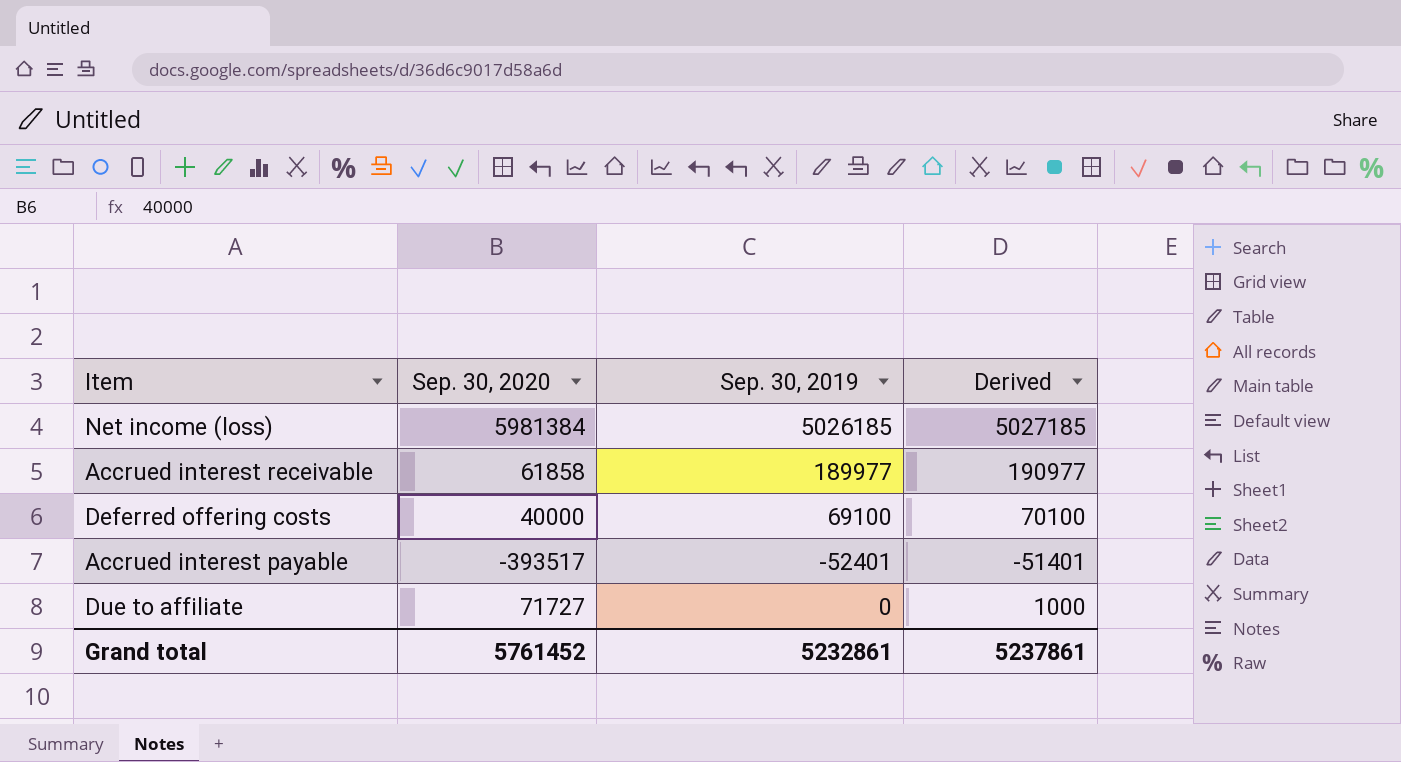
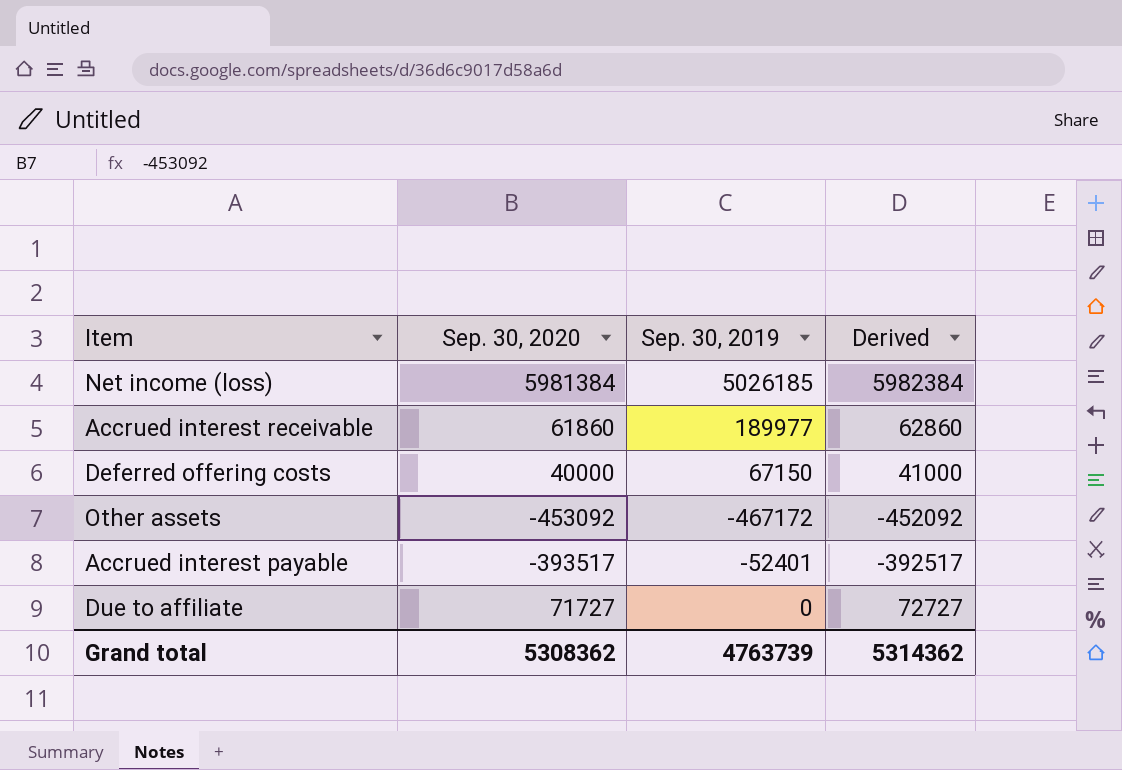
column Derived | formula: [Sep. 30, 2019] + 1000 -> [Sep. 30, 2020] + 1000
Accrued interest receivable | Sep. 30, 2020: 61858 -> 61860
Deferred offering costs | Sep. 30, 2019: 69100 -> 67150
row Other assets: none -> -453092 | -467172 | -452092
Grand total | Sep. 30, 2020: 5761452 -> 5308362
Grand total | Sep. 30, 2019: 5232861 -> 4763739
Grand total | Derived: 5237861 -> 5314362

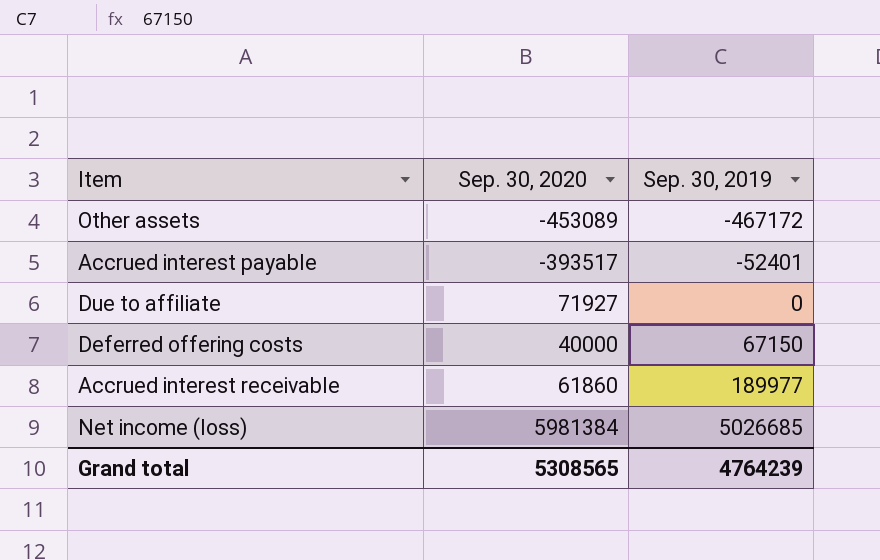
row order: none -> Sep. 30, 2019 ascending
column Derived | formula: [Sep. 30, 2020] + 1000 -> none
Other assets | Sep. 30, 2020: -453092 -> -453089
Due to affiliate | Sep. 30, 2020: 71727 -> 71927
Net income (loss) | Sep. 30, 2019: 5026185 -> 5026685
Grand total | Sep. 30, 2020: 5308362 -> 5308565
Grand total | Sep. 30, 2019: 4763739 -> 4764239

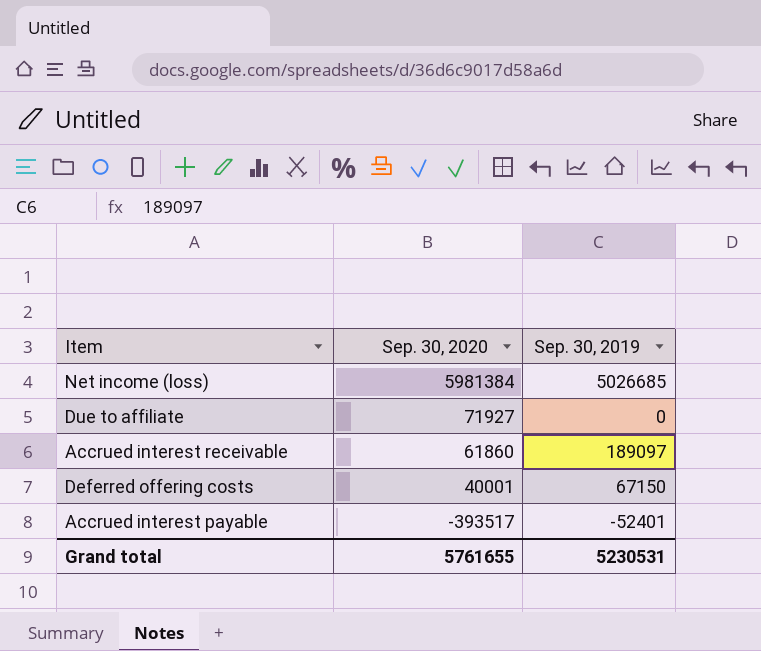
row order: Sep. 30, 2019 ascending -> Sep. 30, 2020 descending
row Other assets: -453089 | -467172 -> none
Accrued interest receivable | Sep. 30, 2019: 189977 -> 189097
Deferred offering costs | Sep. 30, 2020: 40000 -> 40001
Grand total | Sep. 30, 2020: 5308565 -> 5761655
Grand total | Sep. 30, 2019: 4764239 -> 5230531

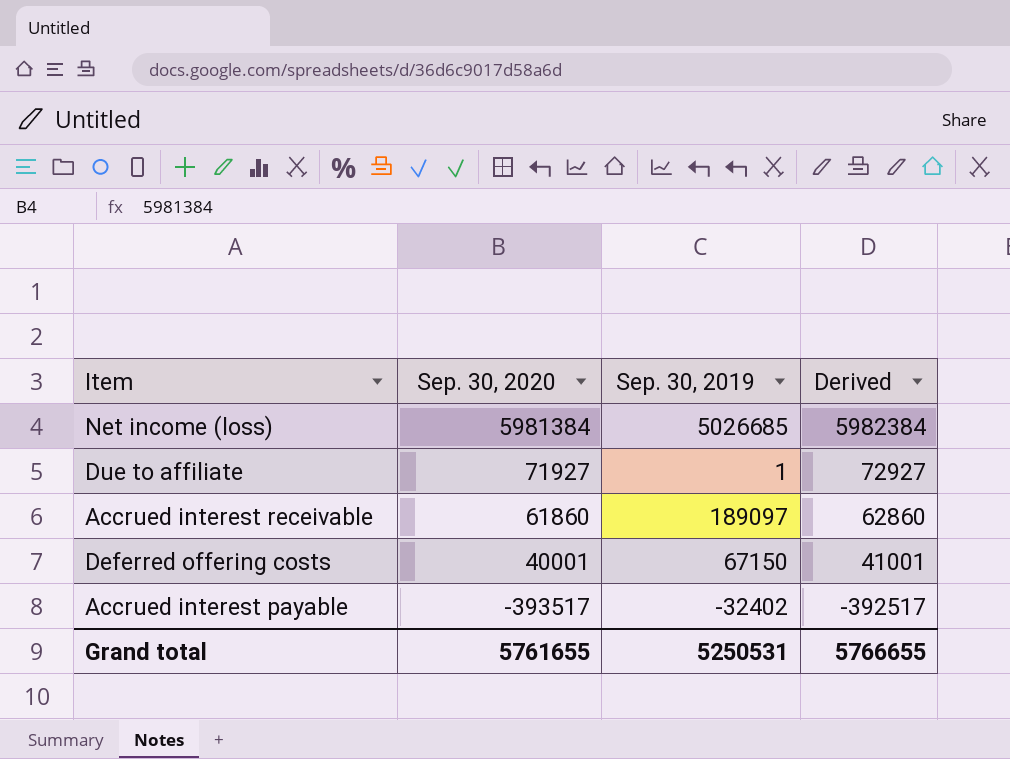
column Derived | formula: none -> [Sep. 30, 2020] + 1000
Due to affiliate | Sep. 30, 2019: 0 -> 1
Accrued interest payable | Sep. 30, 2019: -52401 -> -32402
Grand total | Sep. 30, 2019: 5230531 -> 5250531

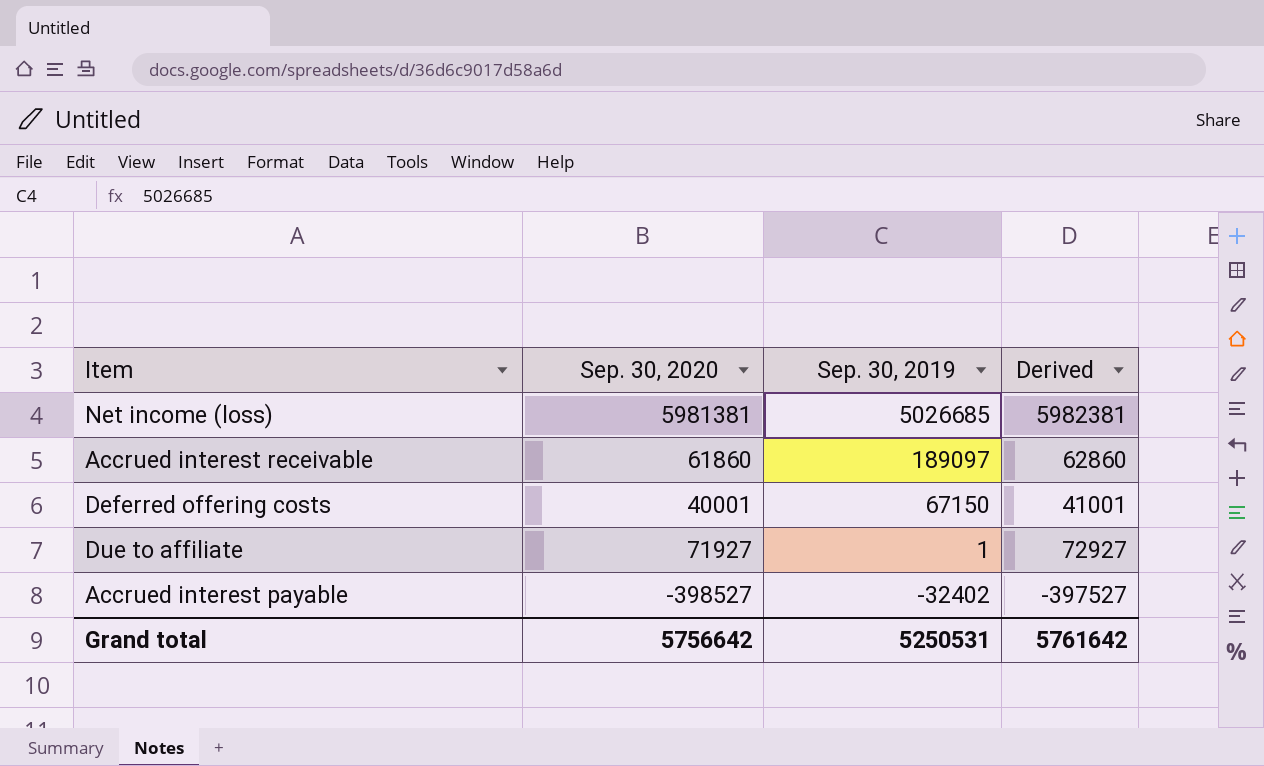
row order: Sep. 30, 2020 descending -> Sep. 30, 2019 descending
Net income (loss) | Sep. 30, 2020: 5981384 -> 5981381
Net income (loss) | Derived: 5982384 -> 5982381
Accrued interest payable | Sep. 30, 2020: -393517 -> -398527
Accrued interest payable | Derived: -392517 -> -397527
Grand total | Sep. 30, 2020: 5761655 -> 5756642
Grand total | Derived: 5766655 -> 5761642

